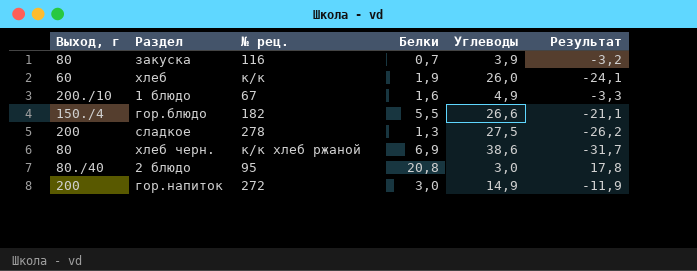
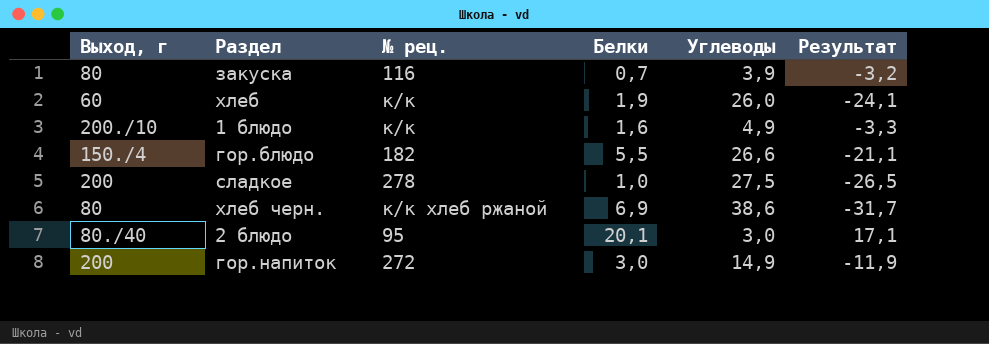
1 блюдо | № рец.: 67 -> к/к
сладкое | Белки: 1,3 -> 1,0
сладкое | Результат: -26,2 -> -26,5
2 блюдо | Белки: 20,8 -> 20,1
2 блюдо | Результат: 17,8 -> 17,1

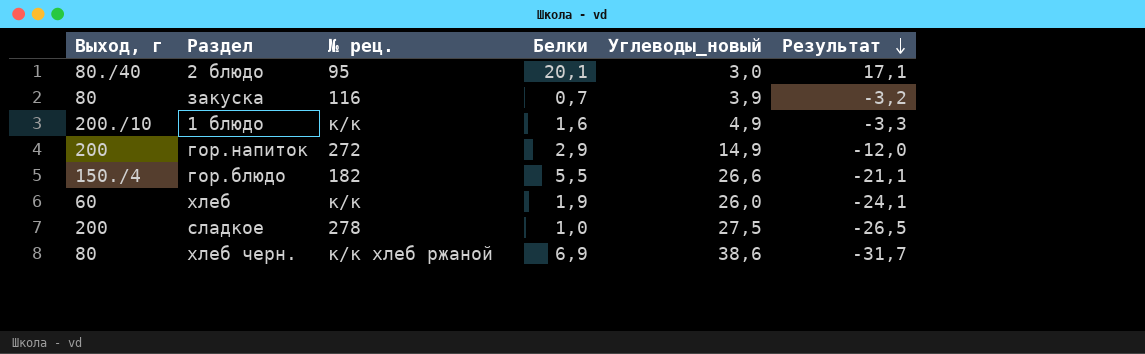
row order: none -> Результат descending
column name: Углеводы -> Углеводы_новый
гор.напиток | Белки: 3,0 -> 2,9
гор.напиток | Результат: -11,9 -> -12,0

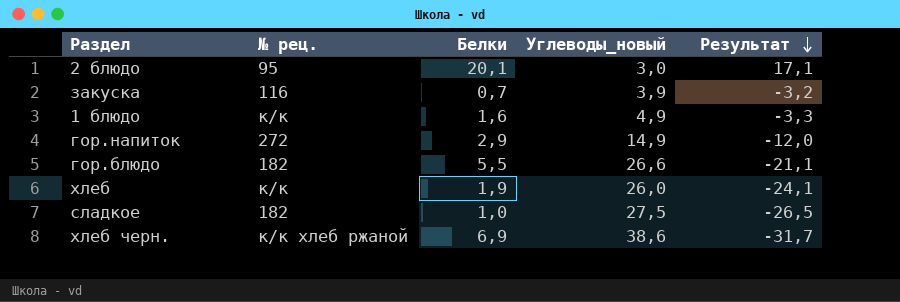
column Выход, г | position: 1 -> none
сладкое | № рец.: 278 -> 182

